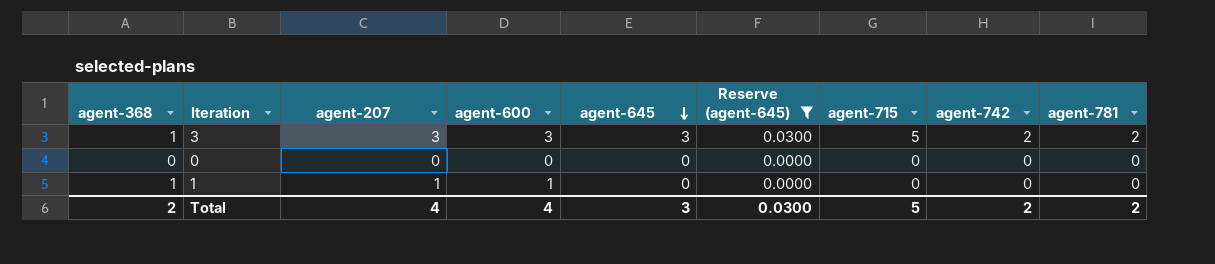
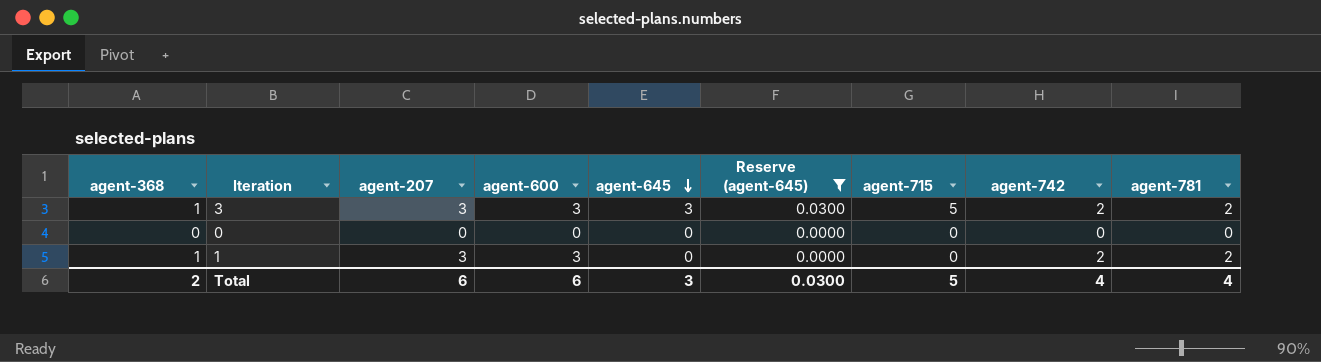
1 | agent-207: 1 -> 3
1 | agent-600: 1 -> 3
1 | agent-742: 0 -> 2
1 | agent-781: 0 -> 2
Total | agent-207: 4 -> 6
Total | agent-600: 4 -> 6
Total | agent-742: 2 -> 4
Total | agent-781: 2 -> 4

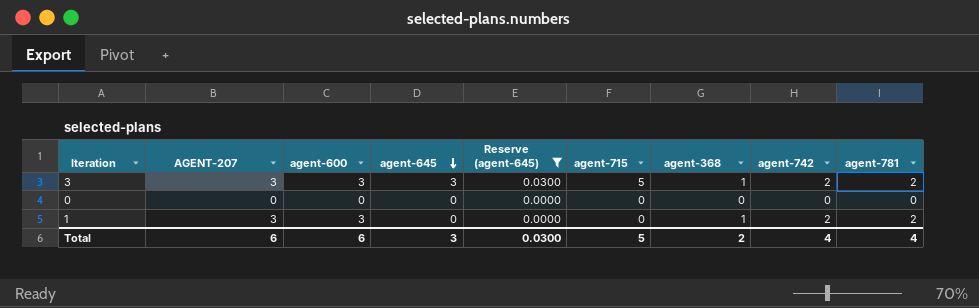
column name: agent-207 -> AGENT-207
column agent-368 | position: 1 -> 7

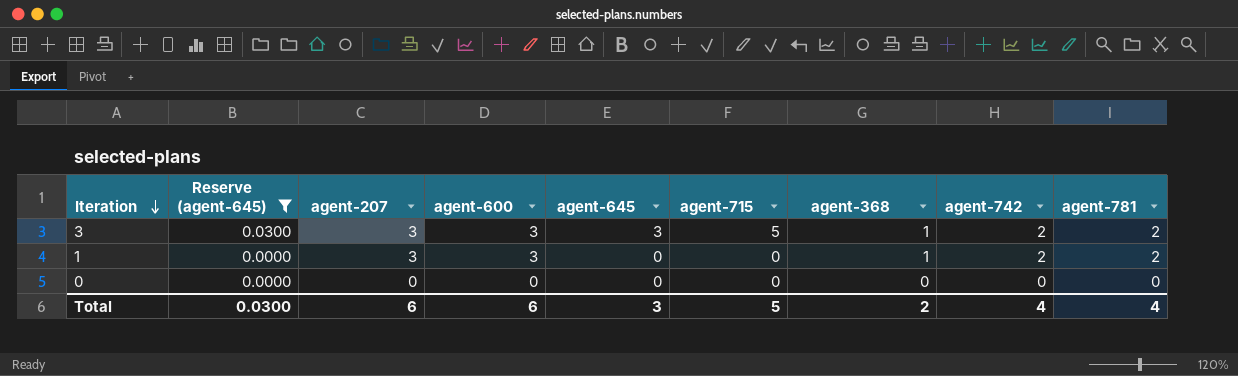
row order: agent-645 descending -> Iteration descending
column Reserve (agent-645) | position: 5 -> 2
column name: AGENT-207 -> agent-207

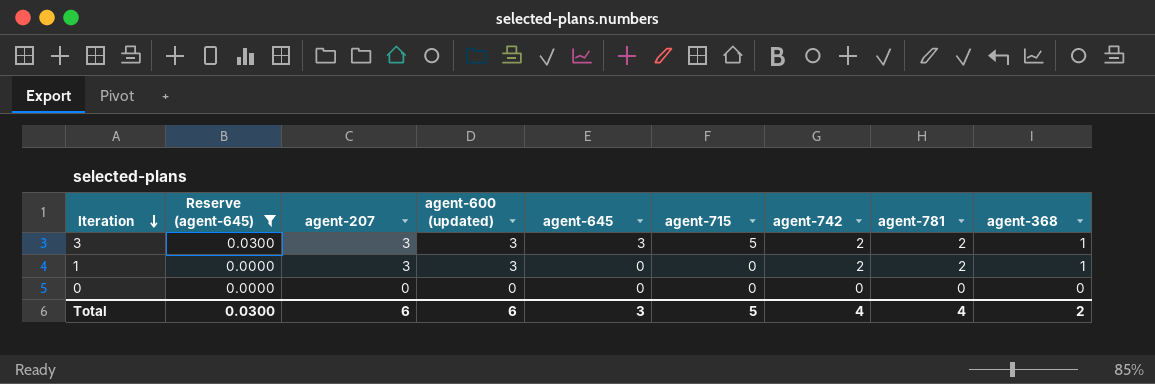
column name: agent-600 -> agent-600 (updated)
column agent-368 | position: 7 -> 9

